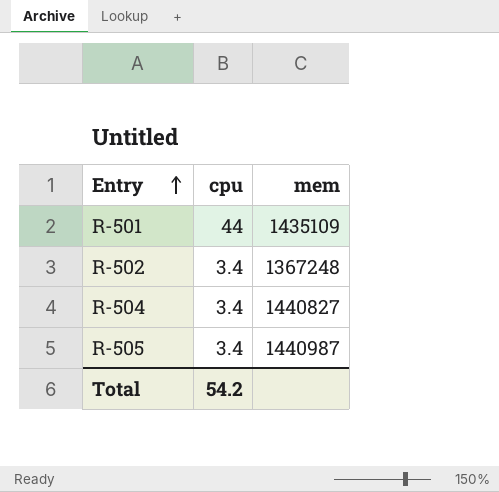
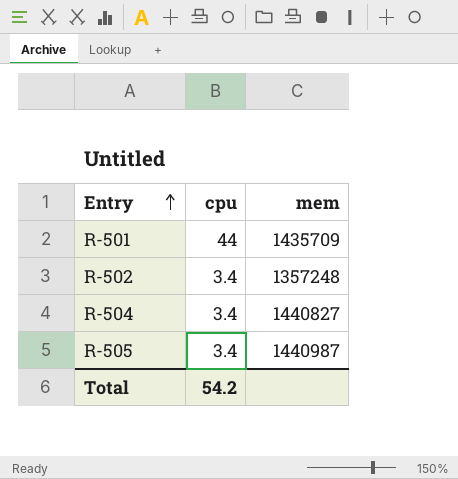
R-501 | mem: 1435109 -> 1435709
R-502 | mem: 1367248 -> 1357248

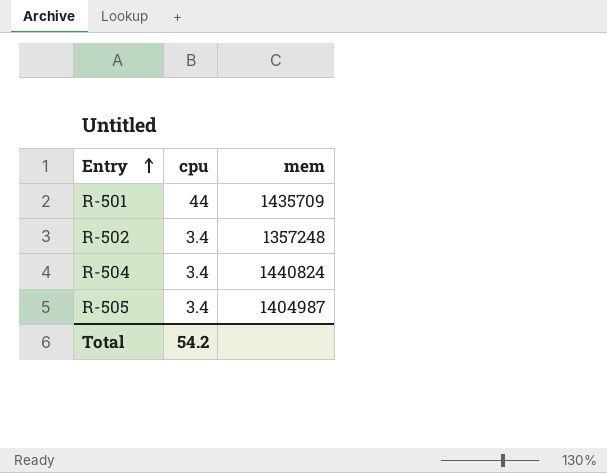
R-504 | mem: 1440827 -> 1440824
R-505 | mem: 1440987 -> 1404987

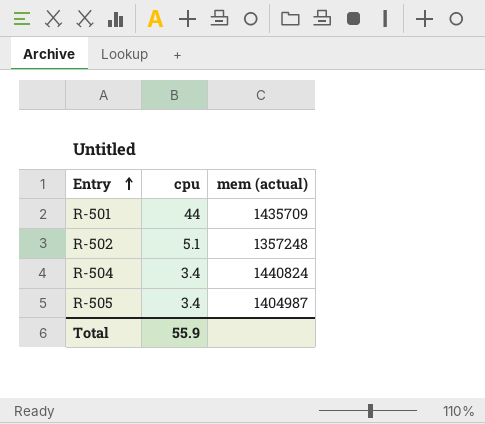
column name: mem -> mem (actual)
R-502 | cpu: 3.4 -> 5.1
Total | cpu: 54.2 -> 55.9

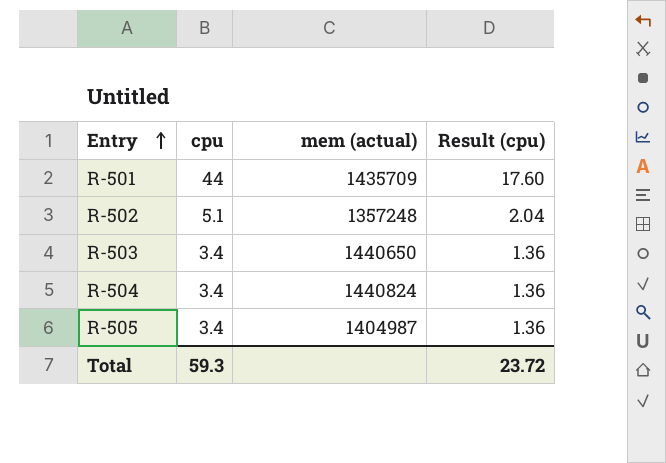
column Result (cpu) | formula: none -> [cpu] * 0.4
row R-503: none -> 3.4 | 1440650 | 1.36
Total | cpu: 55.9 -> 59.3

